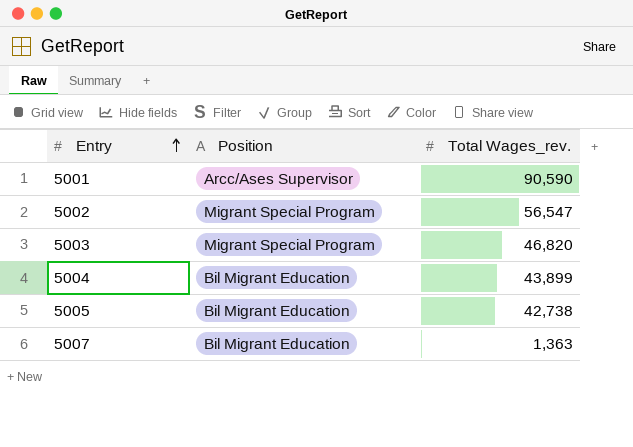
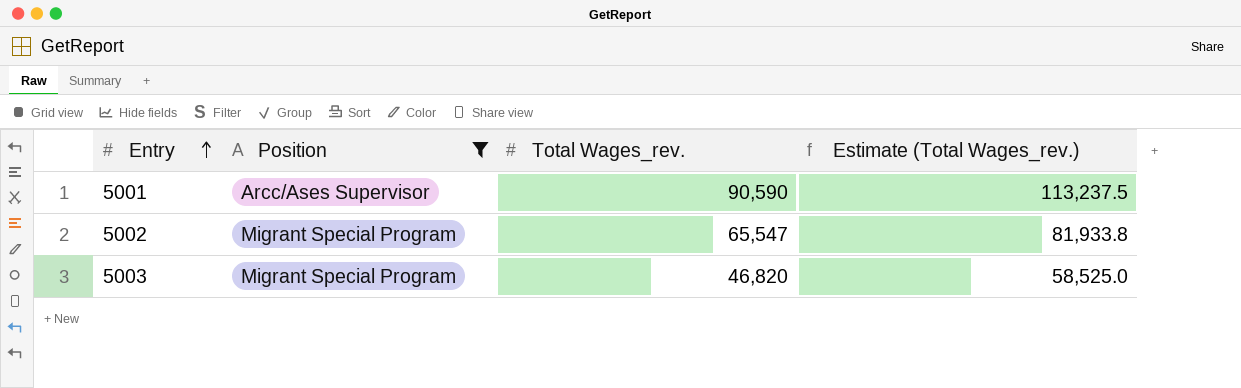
filter: none -> Position != Bil Migrant Education
column Estimate (Total Wages_rev.) | formula: none -> [Total Wages_rev.] * 1.25
5002 | Total Wages_rev.: 56,547 -> 65,547

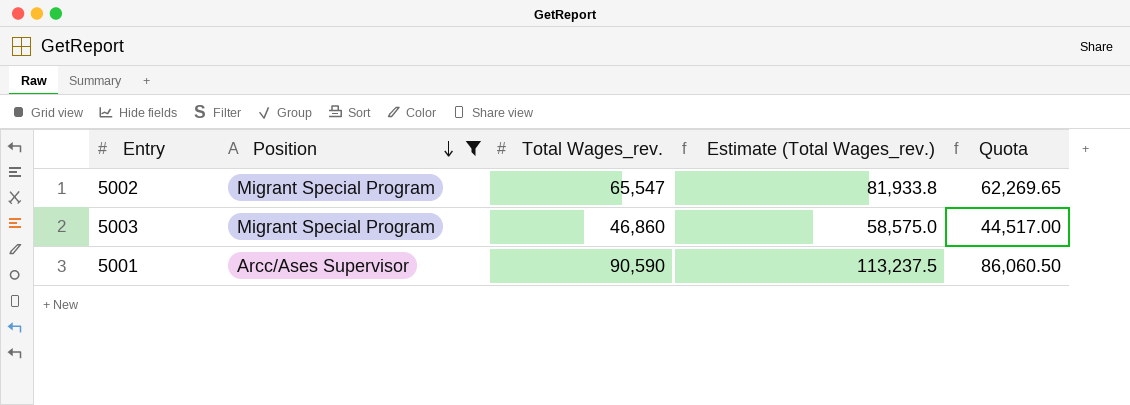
row order: Entry ascending -> Position descending
column Quota | formula: none -> [Total Wages_rev.] * 0.95
5003 | Total Wages_rev.: 46,820 -> 46,860
5003 | Estimate (Total Wages_rev.): 58,525.0 -> 58,575.0

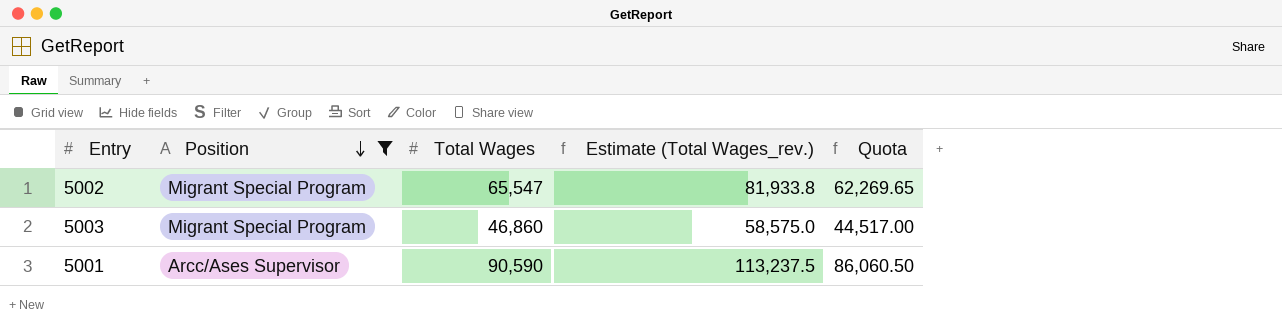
column name: Total Wages_rev. -> Total Wages

